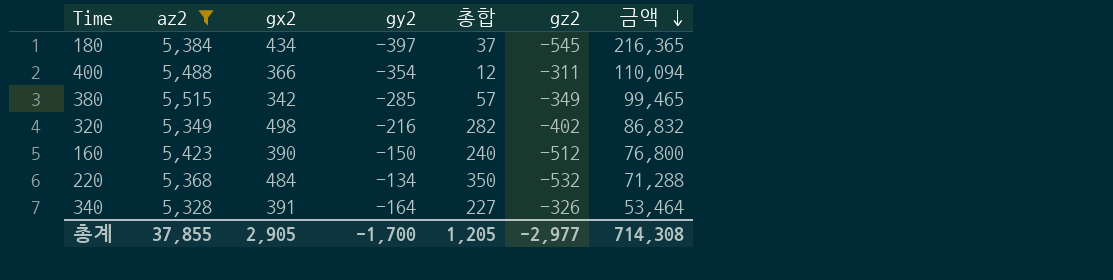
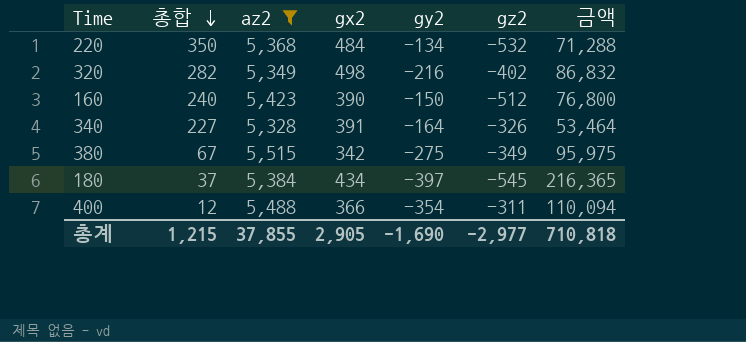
row order: 금액 descending -> 총합 descending
column 총합 | position: 5 -> 2
380 | 총합: 57 -> 67
380 | gy2: -285 -> -275
380 | 금액: 99,465 -> 95,975
총계 | 총합: 1,205 -> 1,215
총계 | gy2: -1,700 -> -1,690
총계 | 금액: 714,308 -> 710,818

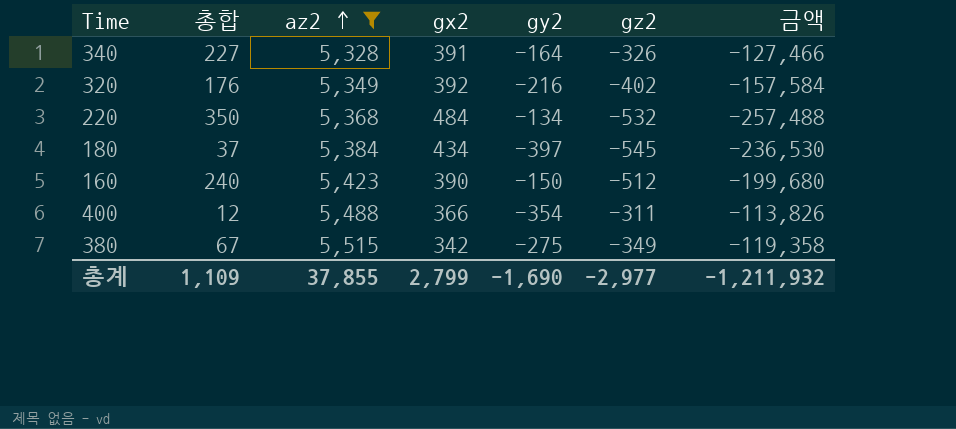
row order: 총합 descending -> az2 ascending
column 금액 | formula: [gy2] * [gz2] -> [gx2] * [gz2]
320 | 총합: 282 -> 176
320 | gx2: 498 -> 392
총계 | 총합: 1,215 -> 1,109
총계 | gx2: 2,905 -> 2,799
총계 | 금액: 710,818 -> -1,211,932

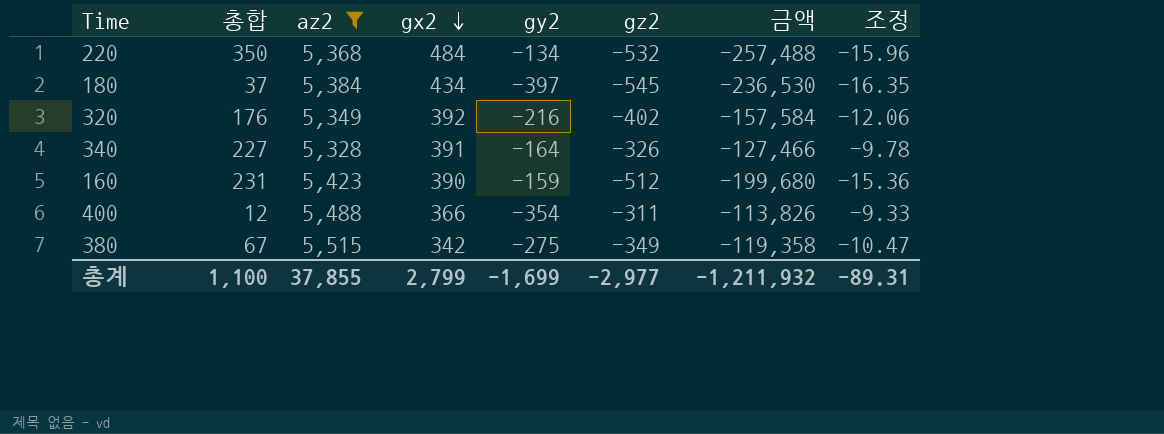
row order: az2 ascending -> gx2 descending
column 조정 | formula: none -> [gz2] * 0.03
160 | 총합: 240 -> 231
160 | gy2: -150 -> -159
총계 | 총합: 1,109 -> 1,100
총계 | gy2: -1,690 -> -1,699

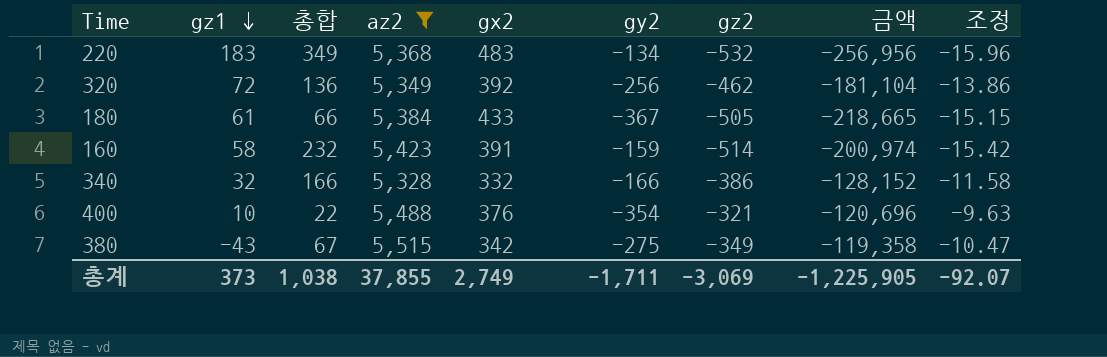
row order: gx2 descending -> gz1 descending
column gz1 | position: none -> 2
220 | 총합: 350 -> 349
220 | gx2: 484 -> 483
220 | 금액: -257,488 -> -256,956
320 | 총합: 176 -> 136
320 | gy2: -216 -> -256
320 | gz2: -402 -> -462
320 | 금액: -157,584 -> -181,104
320 | 조정: -12.06 -> -13.86
180 | 총합: 37 -> 66
180 | gx2: 434 -> 433
180 | gy2: -397 -> -367
180 | gz2: -545 -> -505
180 | 금액: -236,530 -> -218,665
180 | 조정: -16.35 -> -15.15
160 | 총합: 231 -> 232
160 | gx2: 390 -> 391
160 | gz2: -512 -> -514
160 | 금액: -199,680 -> -200,974
160 | 조정: -15.36 -> -15.42
340 | 총합: 227 -> 166
340 | gx2: 391 -> 332
340 | gy2: -164 -> -166
340 | gz2: -326 -> -386
340 | 금액: -127,466 -> -128,152
340 | 조정: -9.78 -> -11.58
400 | 총합: 12 -> 22
400 | gx2: 366 -> 376
400 | gz2: -311 -> -321
400 | 금액: -113,826 -> -120,696
400 | 조정: -9.33 -> -9.63
총계 | 총합: 1,100 -> 1,038
총계 | gx2: 2,799 -> 2,749
총계 | gy2: -1,699 -> -1,711
총계 | gz2: -2,977 -> -3,069
총계 | 금액: -1,211,932 -> -1,225,905
총계 | 조정: -89.31 -> -92.07

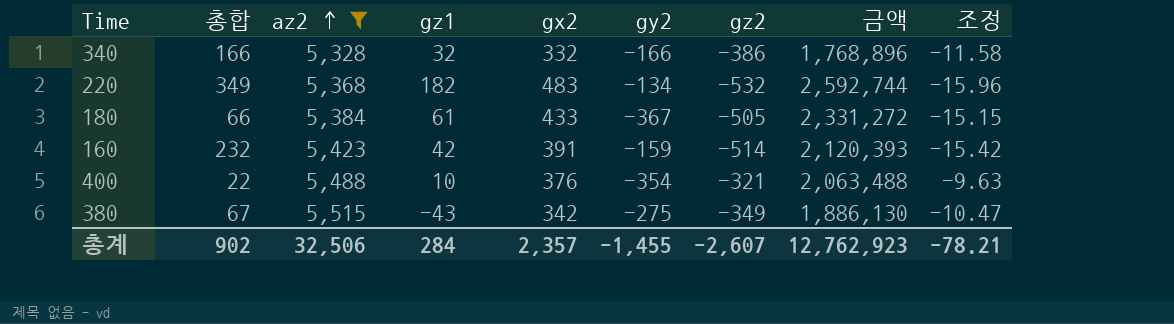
row order: gz1 descending -> az2 ascending
column gz1 | position: 2 -> 4
column 금액 | formula: [gx2] * [gz2] -> [az2] * [gx2]
row 320: 72 | 136 | 5,349 | 392 | -256 | -462 | -181,104 | -13.86 -> none
220 | gz1: 183 -> 182
160 | gz1: 58 -> 42
총계 | 총합: 1,038 -> 902
총계 | az2: 37,855 -> 32,506
총계 | gz1: 373 -> 284
총계 | gx2: 2,749 -> 2,357
총계 | gy2: -1,711 -> -1,455
총계 | gz2: -3,069 -> -2,607
총계 | 금액: -1,225,905 -> 12,762,923
총계 | 조정: -92.07 -> -78.21

